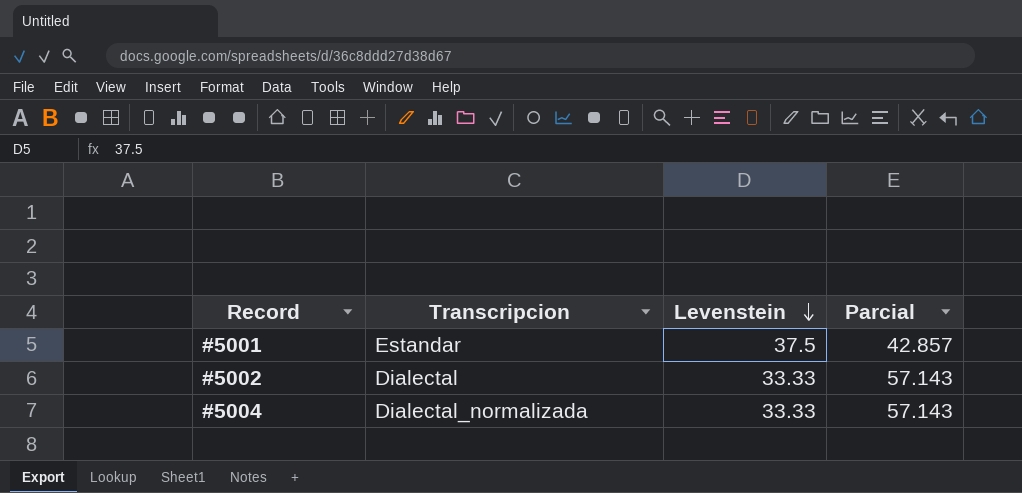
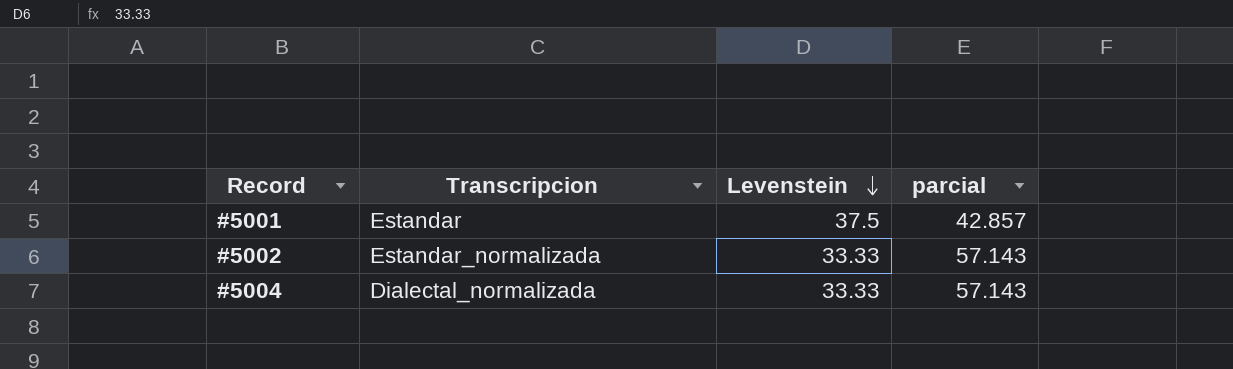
column name: Parcial -> parcial
#5002 | Transcripcion: Dialectal -> Estandar_normalizada

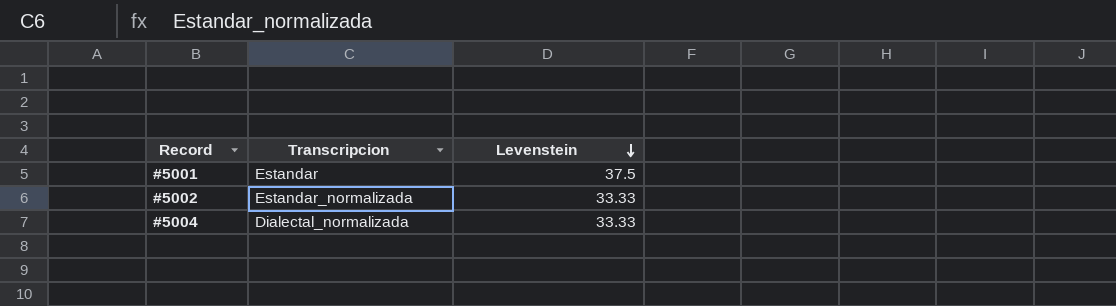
column parcial | position: 4 -> none

